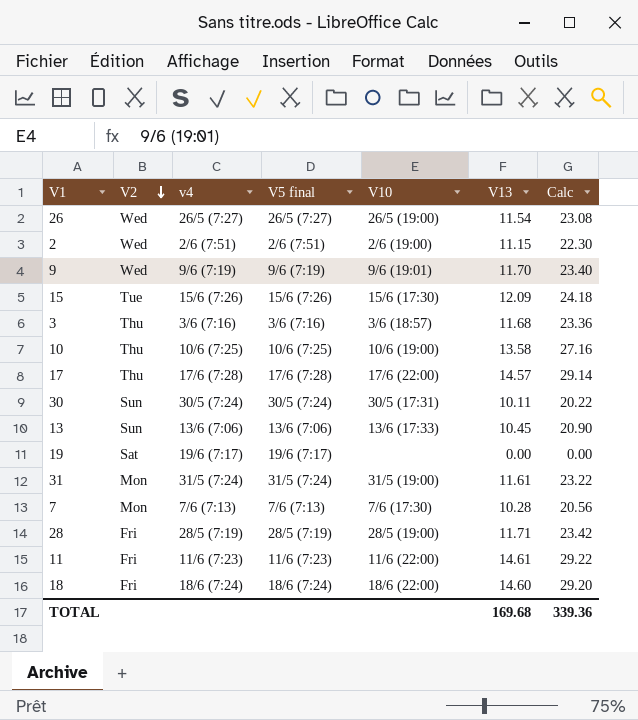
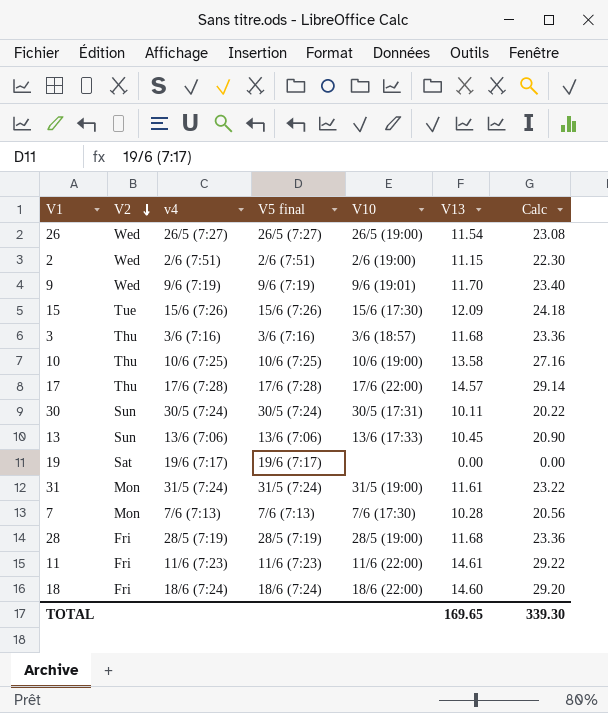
28 | V13: 11.71 -> 11.68
28 | Calc: 23.42 -> 23.36
TOTAL | V13: 169.68 -> 169.65
TOTAL | Calc: 339.36 -> 339.30

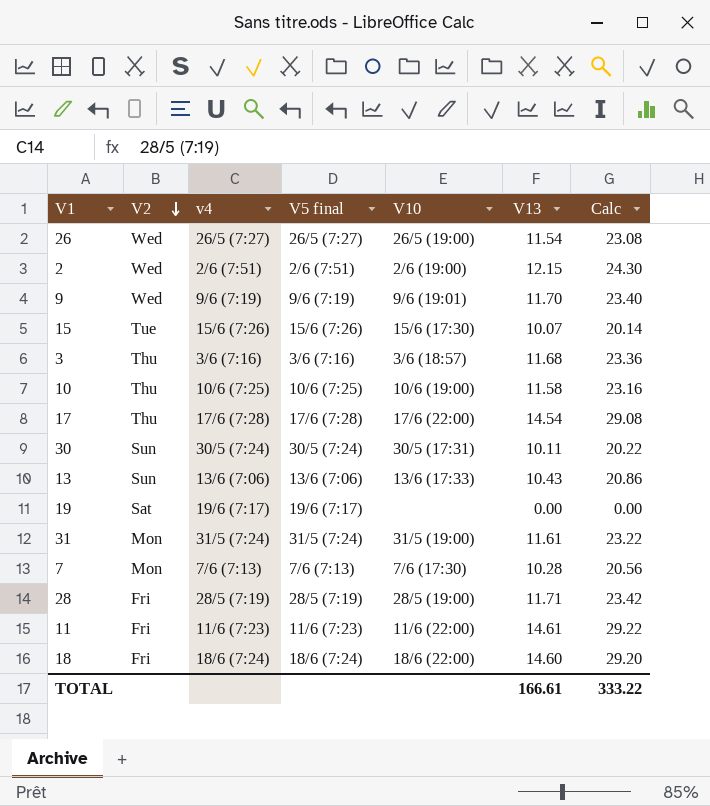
2 | V13: 11.15 -> 12.15
2 | Calc: 22.30 -> 24.30
15 | V13: 12.09 -> 10.07
15 | Calc: 24.18 -> 20.14
10 | V13: 13.58 -> 11.58
10 | Calc: 27.16 -> 23.16
17 | V13: 14.57 -> 14.54
17 | Calc: 29.14 -> 29.08
13 | V13: 10.45 -> 10.43
13 | Calc: 20.90 -> 20.86
28 | V13: 11.68 -> 11.71
28 | Calc: 23.36 -> 23.42
TOTAL | V13: 169.65 -> 166.61
TOTAL | Calc: 339.30 -> 333.22

